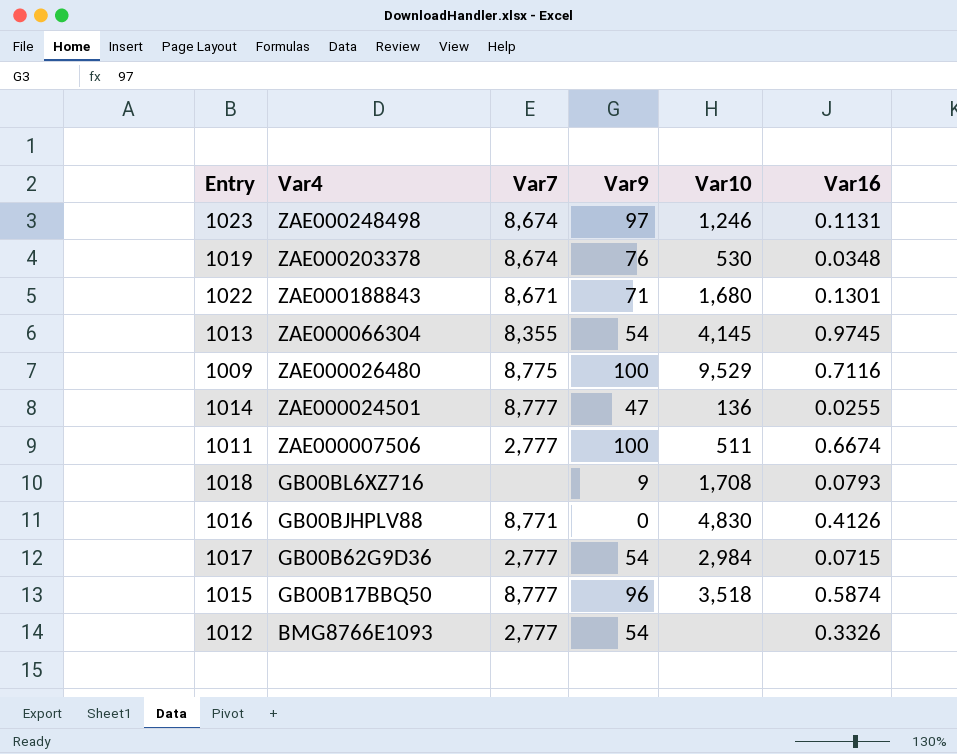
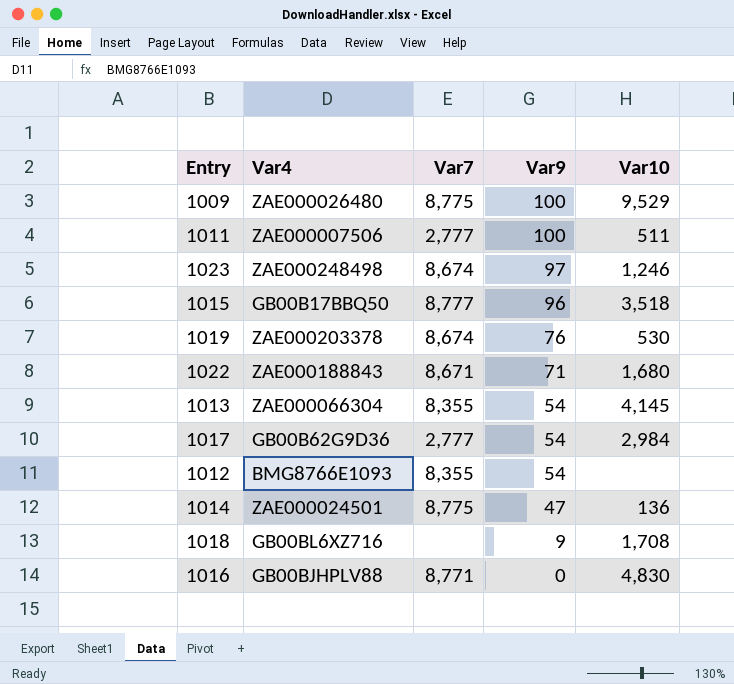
row order: Var4 descending -> Var9 descending
column Var16 | position: 6 -> none
1012 | Var7: 2,777 -> 8,355
1014 | Var7: 8,777 -> 8,775

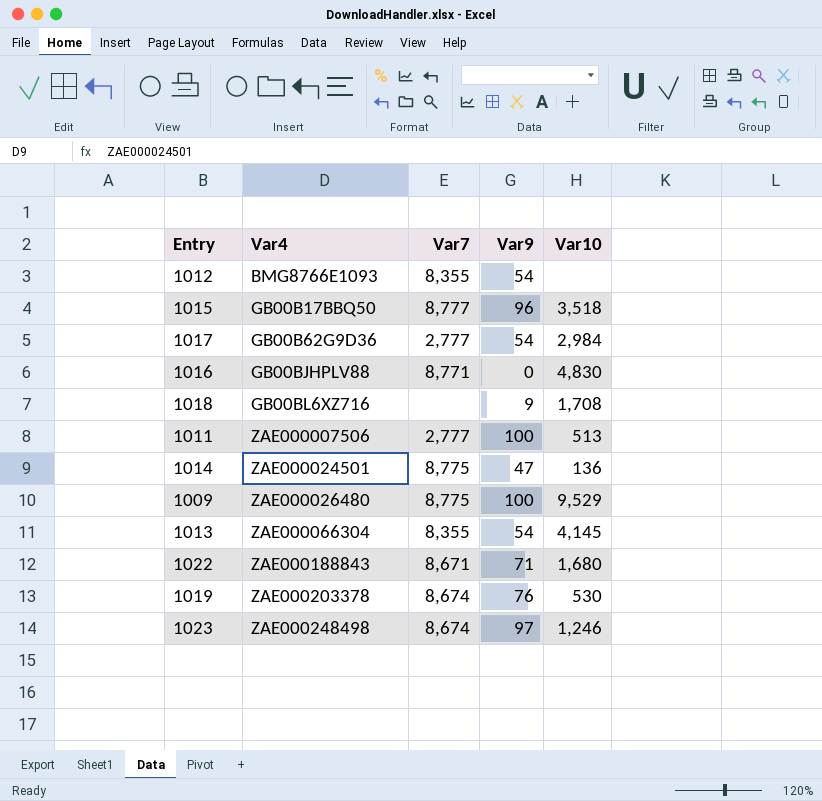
row order: Var9 descending -> Var4 ascending
1011 | Var10: 511 -> 513

